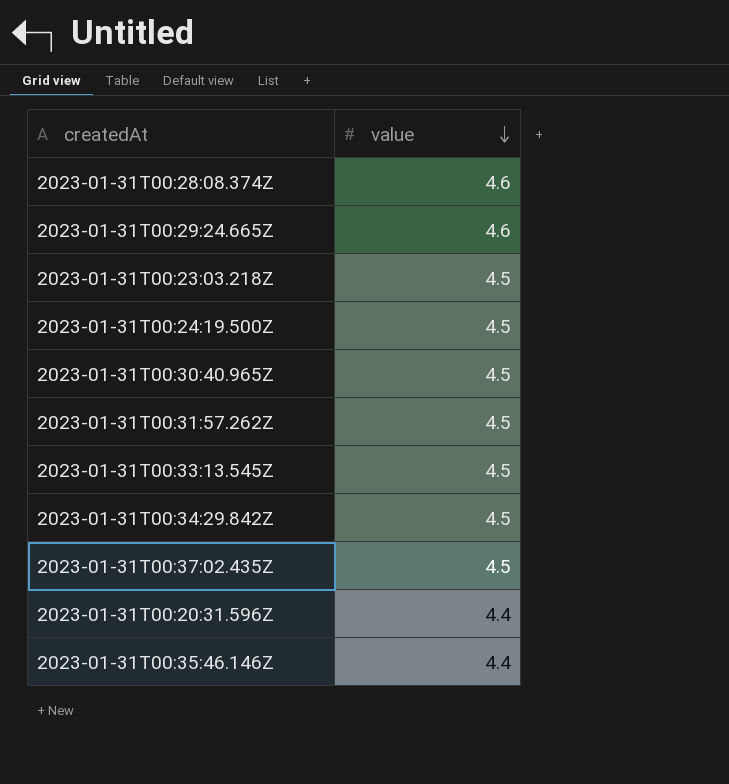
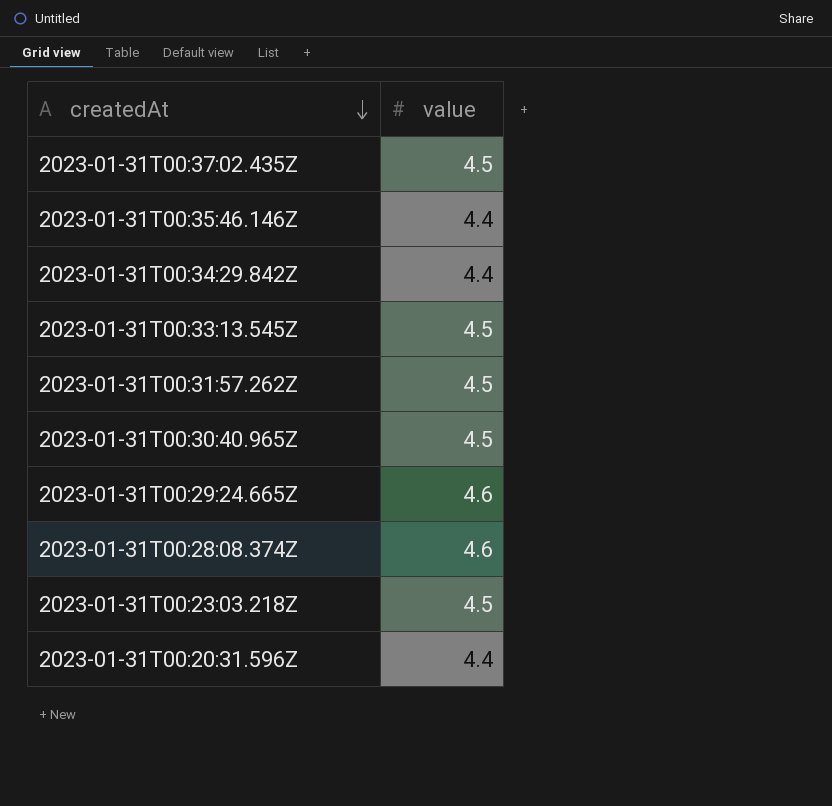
row order: value descending -> createdAt descending
row 2023-01-31T00:24:19.500Z: 4.5 -> none
2023-01-31T00:34:29.842Z | value: 4.5 -> 4.4

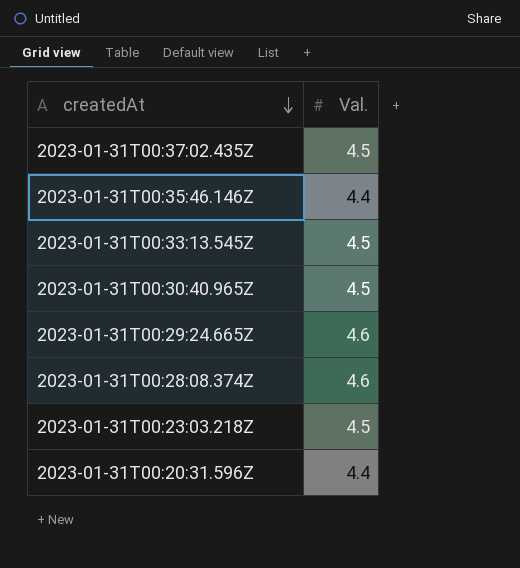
column name: value -> Val.
row 2023-01-31T00:34:29.842Z: 4.4 -> none
row 2023-01-31T00:31:57.262Z: 4.5 -> none

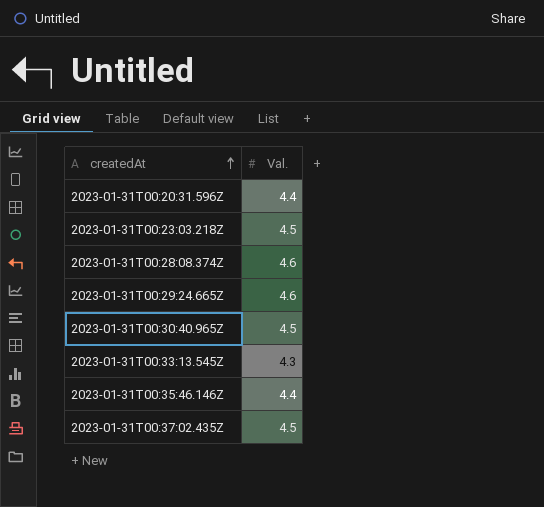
row order: createdAt descending -> createdAt ascending
2023-01-31T00:33:13.545Z | Val.: 4.5 -> 4.3

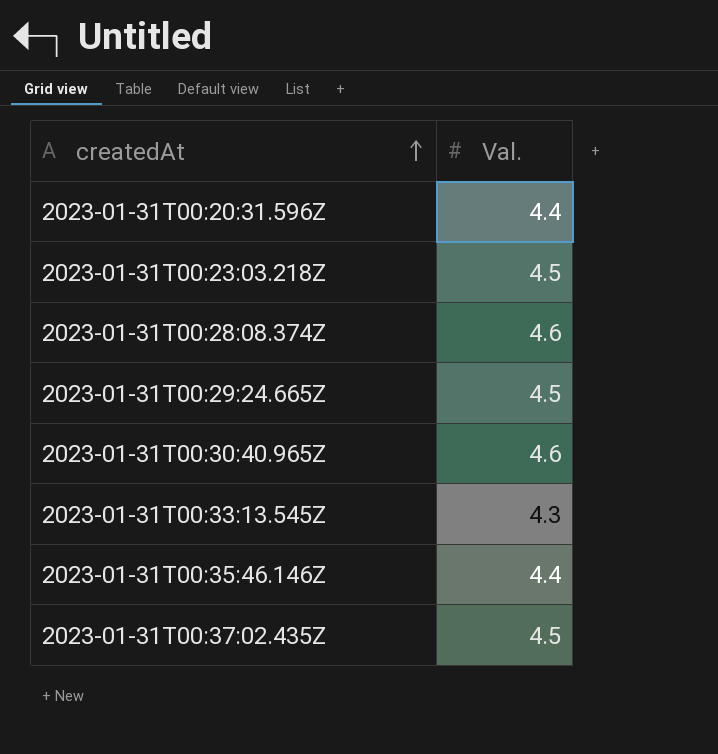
2023-01-31T00:29:24.665Z | Val.: 4.6 -> 4.5
2023-01-31T00:30:40.965Z | Val.: 4.5 -> 4.6

